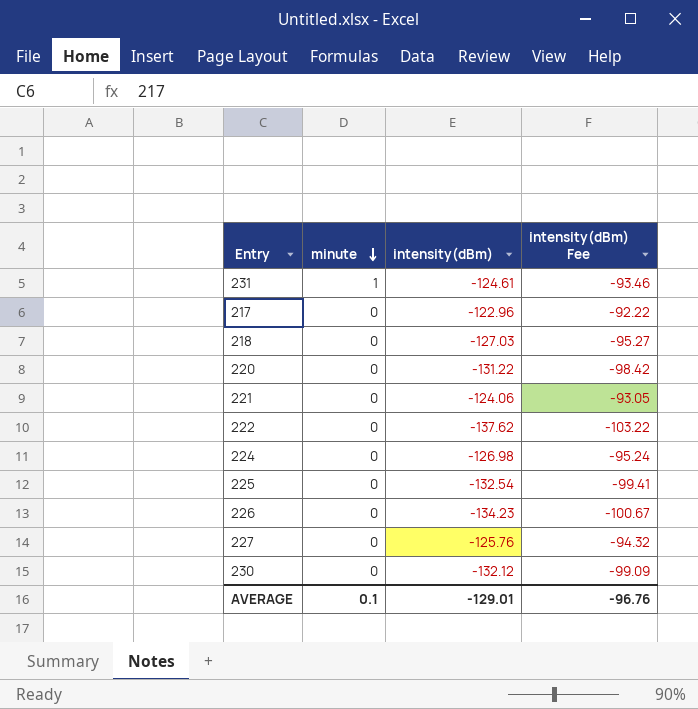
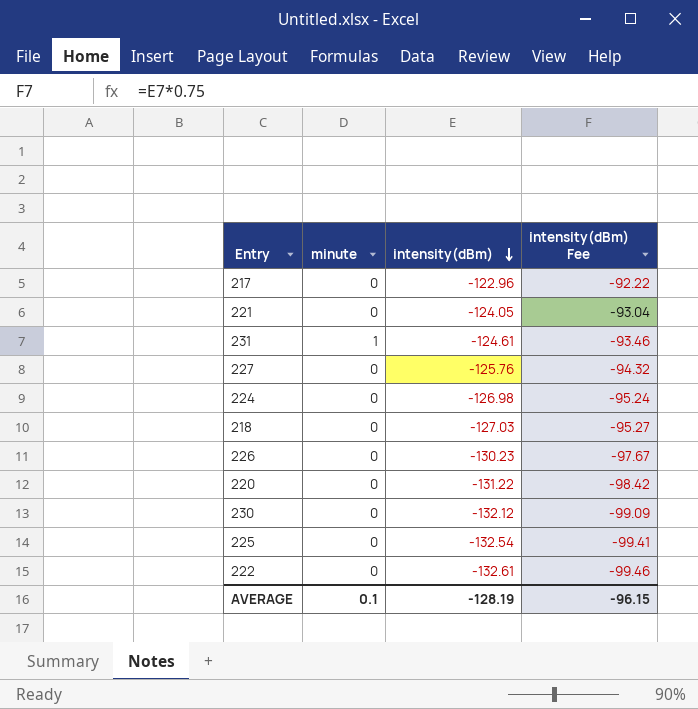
row order: minute descending -> intensity(dBm) descending
221 | intensity(dBm): -124.06 -> -124.05
221 | intensity(dBm) Fee: -93.05 -> -93.04
226 | intensity(dBm): -134.23 -> -130.23
226 | intensity(dBm) Fee: -100.67 -> -97.67
222 | intensity(dBm): -137.62 -> -132.61
222 | intensity(dBm) Fee: -103.22 -> -99.46
AVERAGE | intensity(dBm): -129.01 -> -128.19
AVERAGE | intensity(dBm) Fee: -96.76 -> -96.15

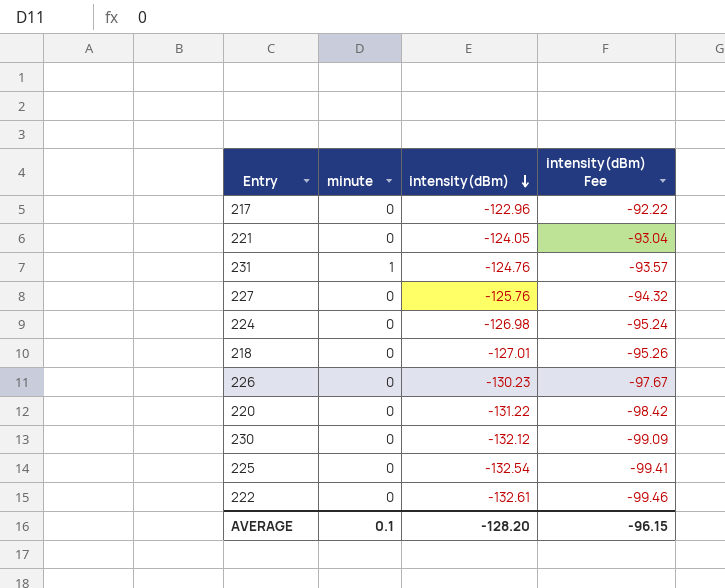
231 | intensity(dBm): -124.61 -> -124.76
231 | intensity(dBm) Fee: -93.46 -> -93.57
218 | intensity(dBm): -127.03 -> -127.01
218 | intensity(dBm) Fee: -95.27 -> -95.26
AVERAGE | intensity(dBm): -128.19 -> -128.20

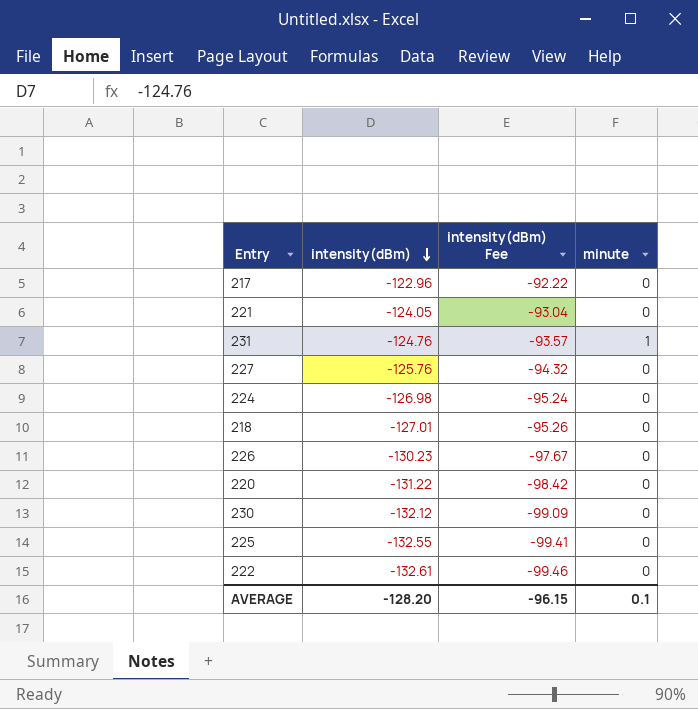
column minute | position: 2 -> 4
225 | intensity(dBm): -132.54 -> -132.55

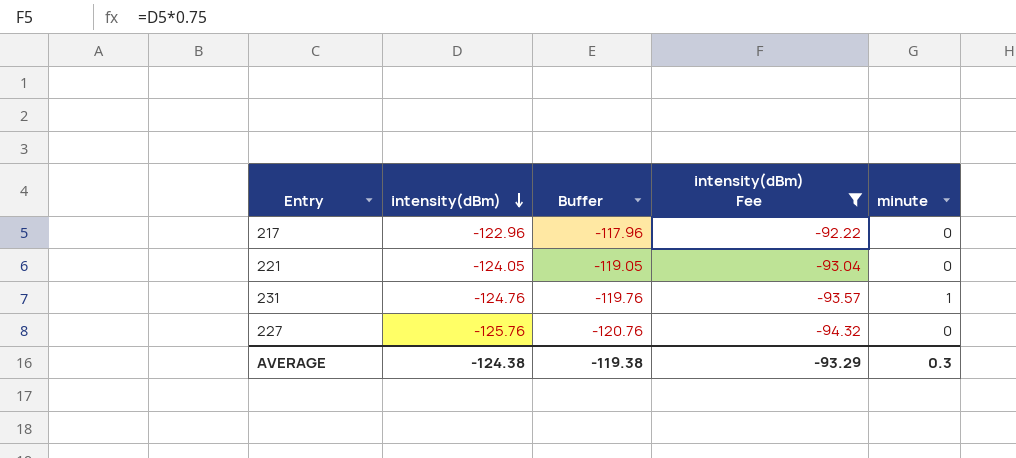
filter: none -> intensity(dBm) Fee >= -94.32
column Buffer | formula: none -> [intensity(dBm)] + 5
AVERAGE | intensity(dBm): -128.20 -> -124.38
AVERAGE | intensity(dBm) Fee: -96.15 -> -93.29
AVERAGE | minute: 0.1 -> 0.3

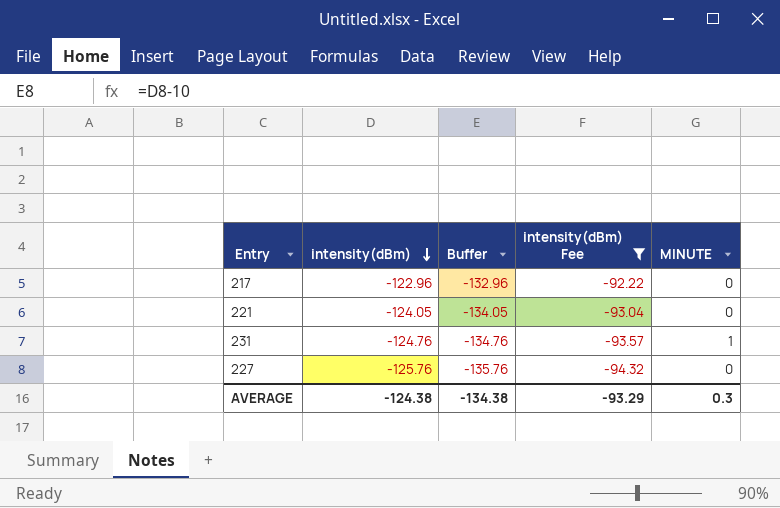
column Buffer | formula: [intensity(dBm)] + 5 -> [intensity(dBm)] - 10
column name: minute -> MINUTE
AVERAGE | Buffer: -119.38 -> -134.38

